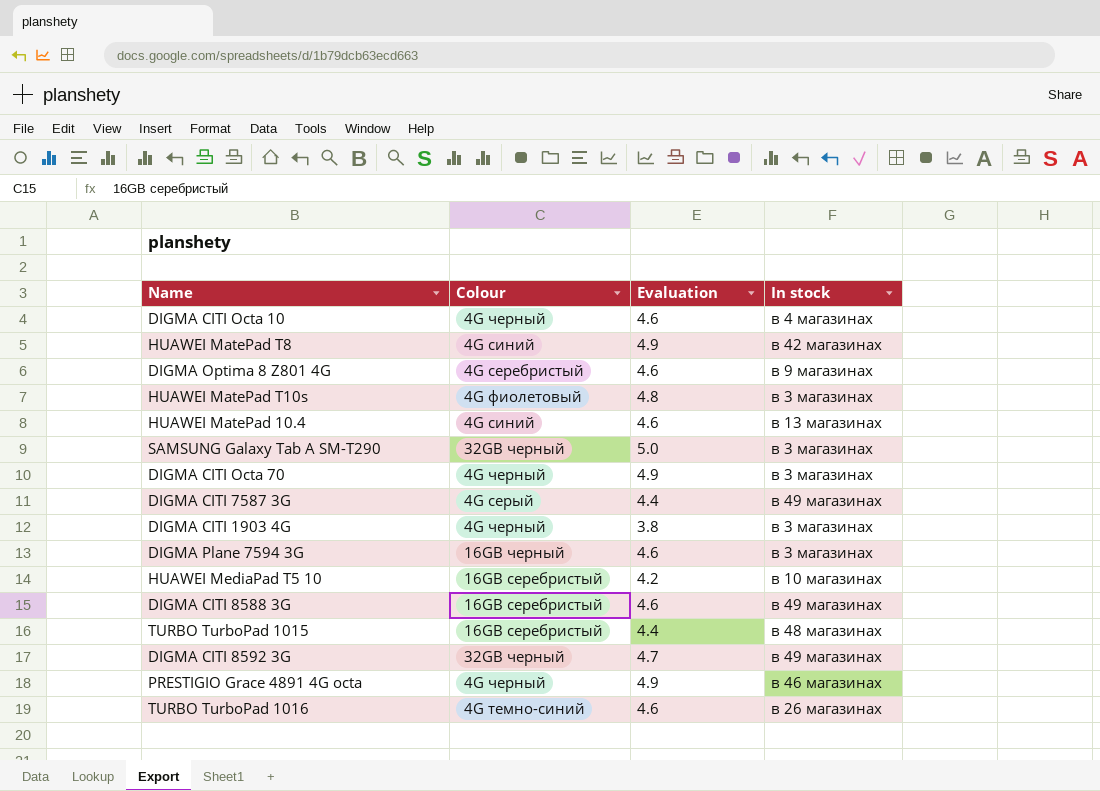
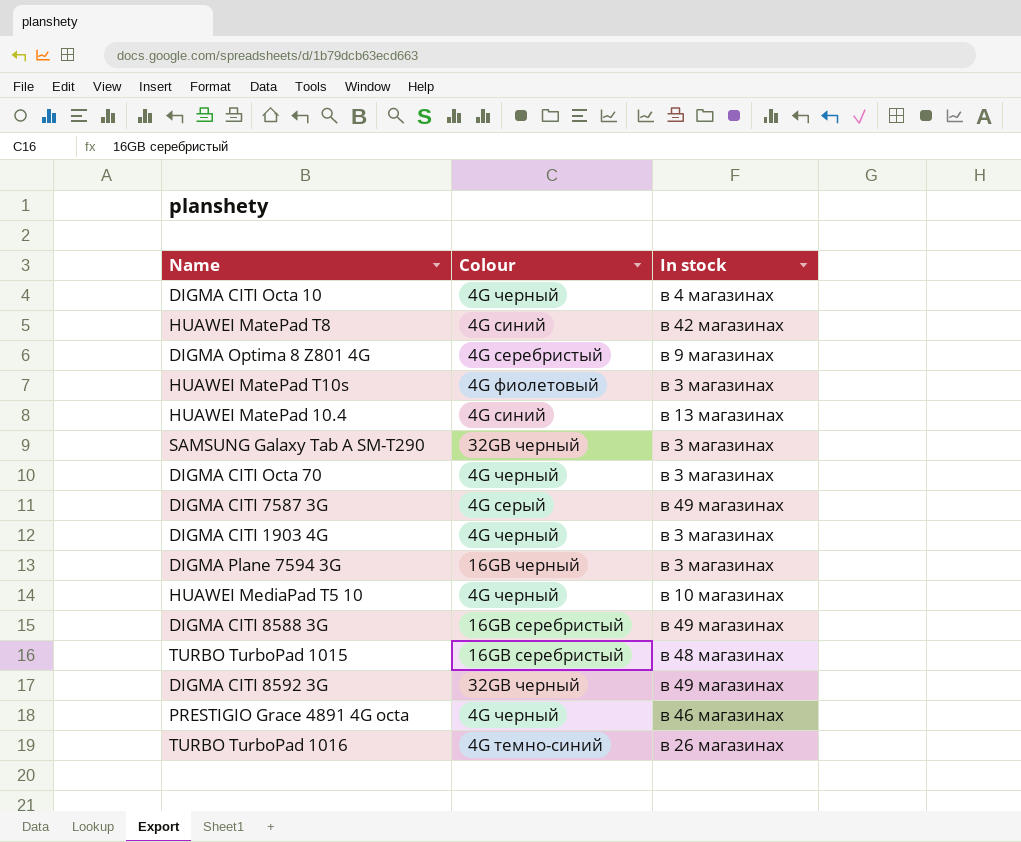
column Evaluation | position: 3 -> none
HUAWEI MediaPad T5 10 | Colour: 16GB серебристый -> 4G черный

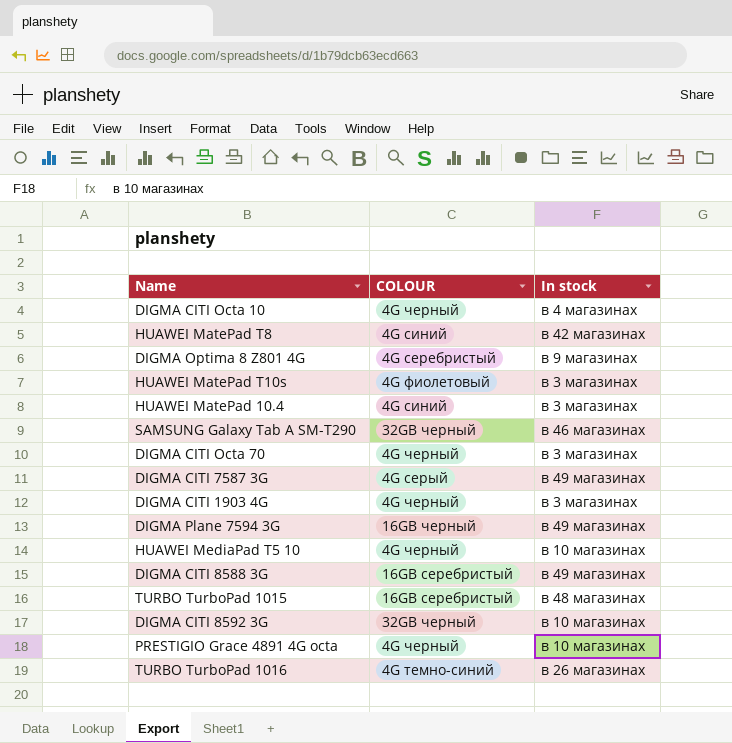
column name: Colour -> COLOUR
HUAWEI MatePad 10.4 | In stock: в 13 магазинах -> в 3 магазинах
SAMSUNG Galaxy Tab A SM-T290 | In stock: в 3 магазинах -> в 46 магазинах
DIGMA Plane 7594 3G | In stock: в 3 магазинах -> в 49 магазинах
DIGMA CITI 8592 3G | In stock: в 49 магазинах -> в 10 магазинах
PRESTIGIO Grace 4891 4G octa | In stock: в 46 магазинах -> в 10 магазинах

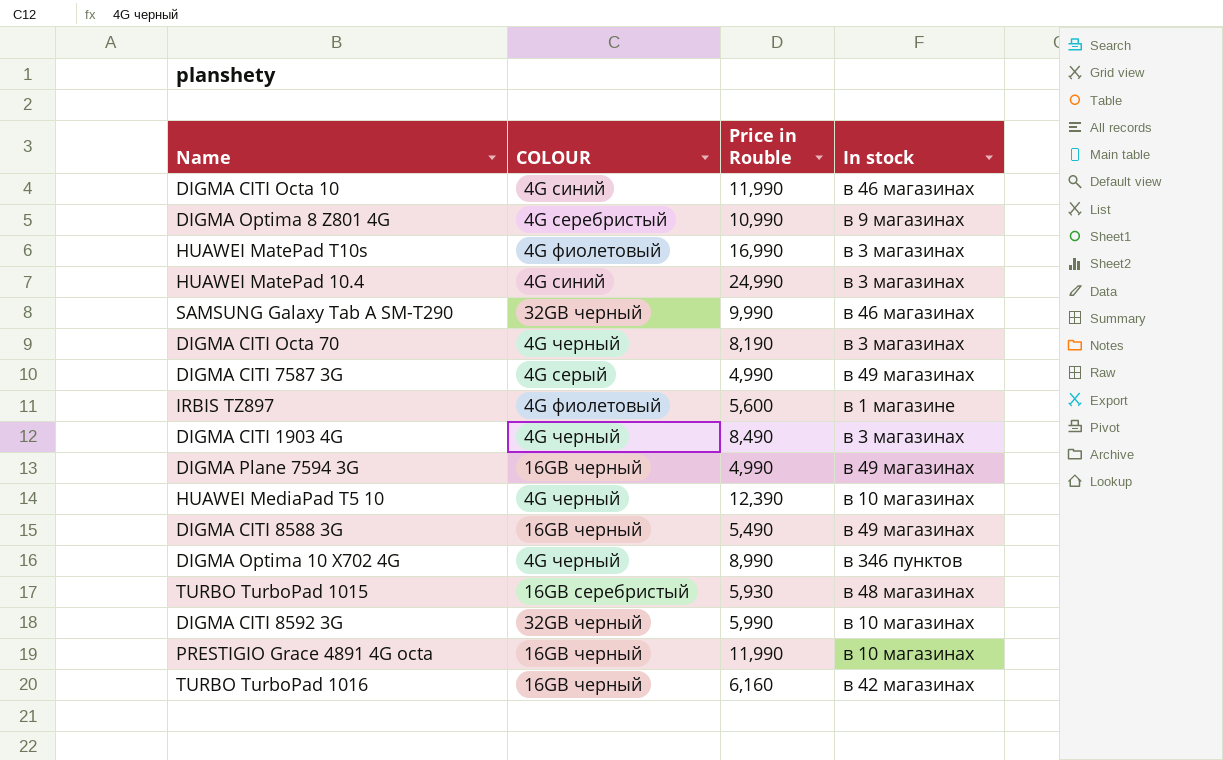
column Price in Rouble | position: none -> 3
row HUAWEI MatePad T8: 4G синий | в 42 магазинах -> none
DIGMA CITI Octa 10 | COLOUR: 4G черный -> 4G синий
DIGMA CITI Octa 10 | In stock: в 4 магазинах -> в 46 магазинах
row IRBIS TZ897: none -> 4G фиолетовый | 5,600 | в 1 магазине
DIGMA CITI 8588 3G | COLOUR: 16GB серебристый -> 16GB черный
row DIGMA Optima 10 X702 4G: none -> 4G черный | 8,990 | в 346 пунктов
PRESTIGIO Grace 4891 4G octa | COLOUR: 4G черный -> 16GB черный
TURBO TurboPad 1016 | COLOUR: 4G темно-синий -> 16GB черный
TURBO TurboPad 1016 | In stock: в 26 магазинах -> в 42 магазинах

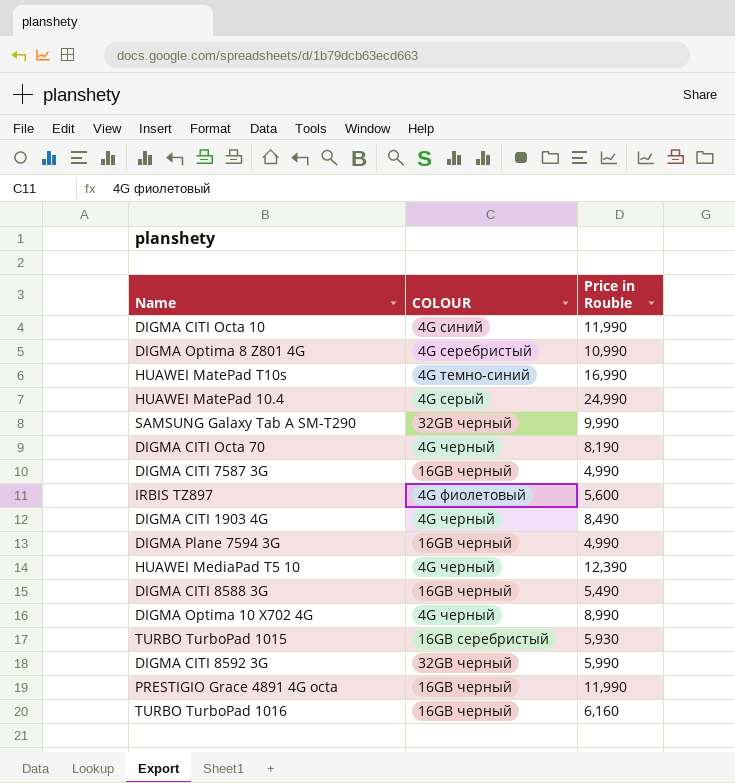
column In stock | position: 4 -> none
HUAWEI MatePad T10s | COLOUR: 4G фиолетовый -> 4G темно-синий
HUAWEI MatePad 10.4 | COLOUR: 4G синий -> 4G серый
DIGMA CITI 7587 3G | COLOUR: 4G серый -> 16GB черный

